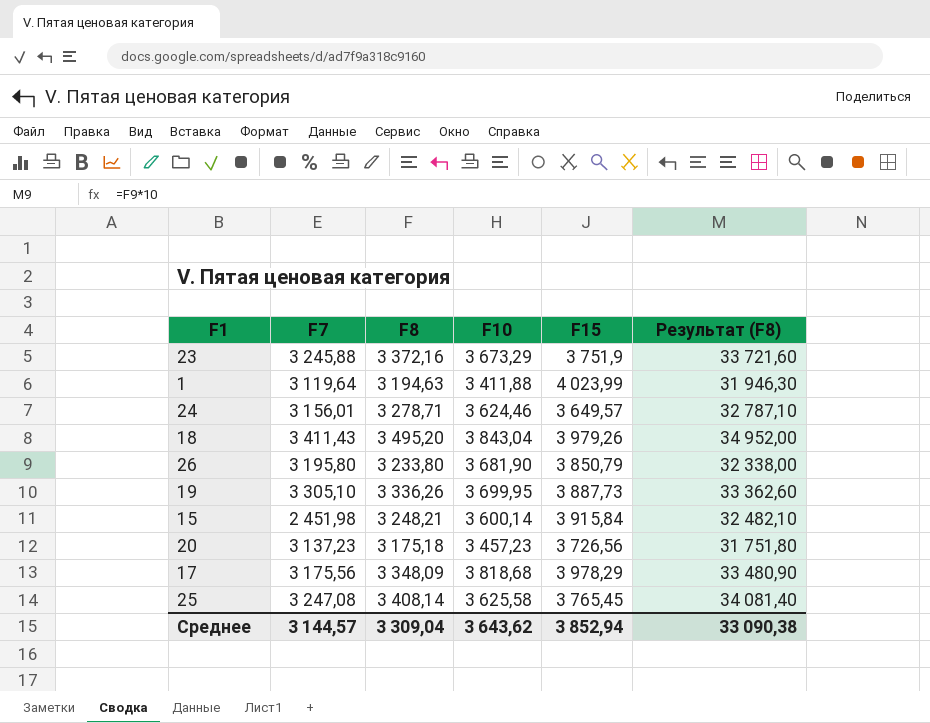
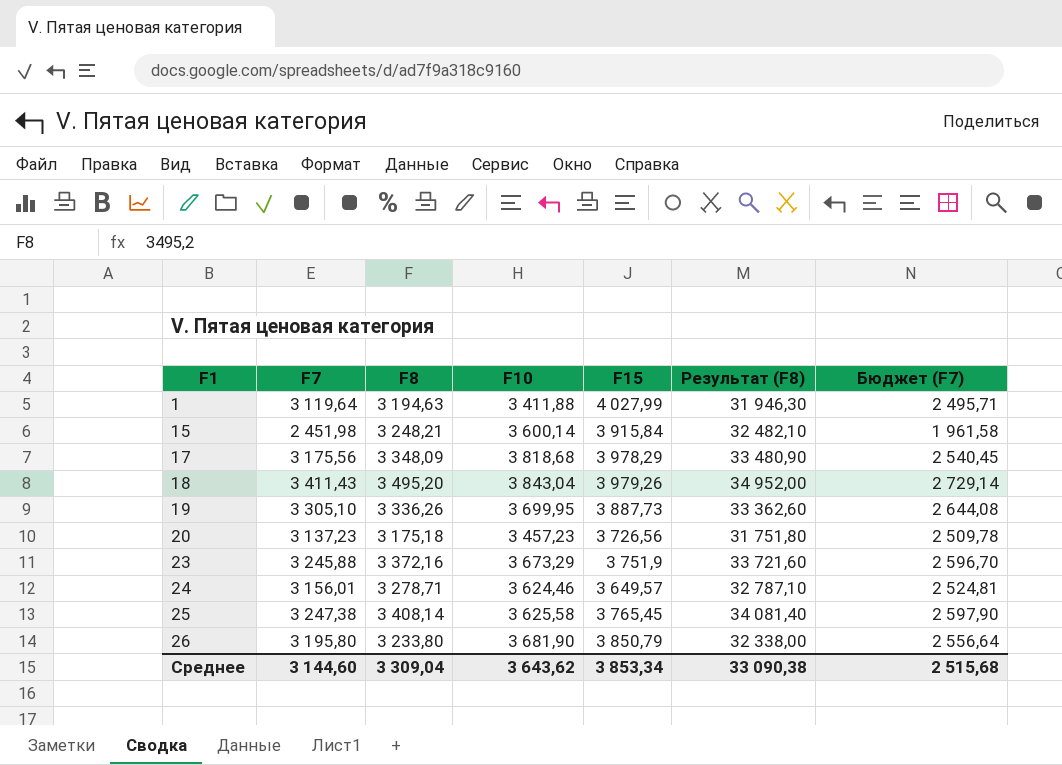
row order: none -> F1 ascending
column Бюджет (F7) | formula: none -> [F7] * 0,8
1 | F15: 4 023,99 -> 4 027,99
25 | F7: 3 247,08 -> 3 247,38
Среднее | F7: 3 144,57 -> 3 144,60
Среднее | F15: 3 852,94 -> 3 853,34

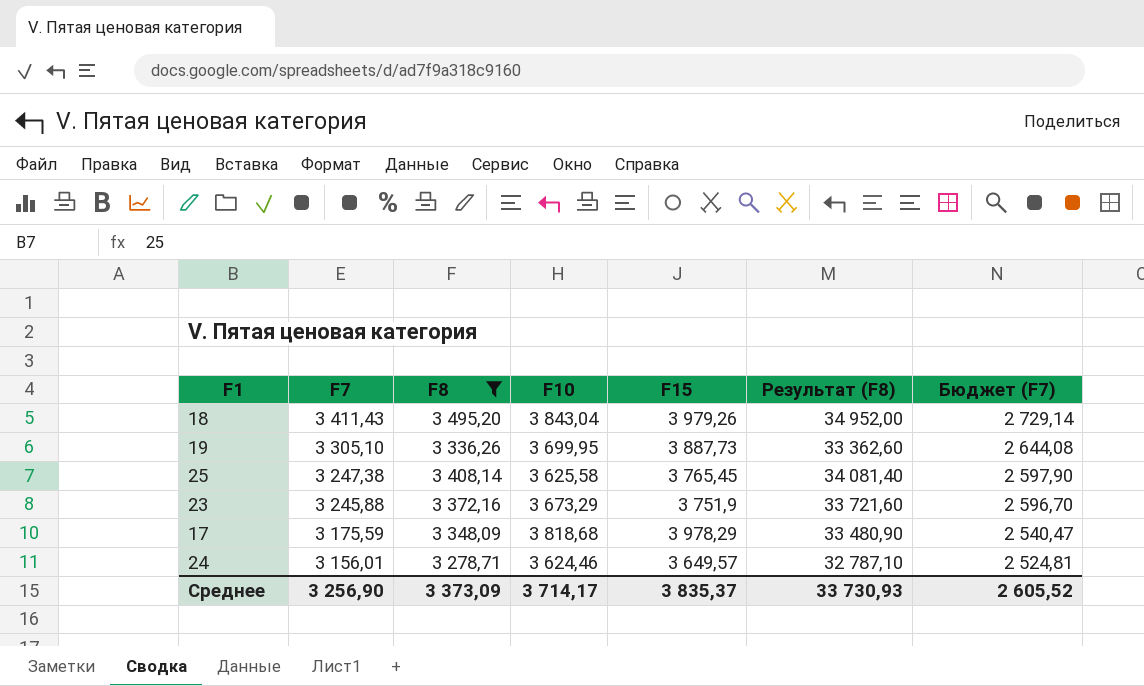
filter: none -> F8 >= 3 278,71
row order: F1 ascending -> F7 descending
17 | F7: 3 175,56 -> 3 175,59
17 | Бюджет (F7): 2 540,45 -> 2 540,47
Среднее | F7: 3 144,60 -> 3 256,90
Среднее | F8: 3 309,04 -> 3 373,09
Среднее | F10: 3 643,62 -> 3 714,17
Среднее | F15: 3 853,34 -> 3 835,37
Среднее | Результат (F8): 33 090,38 -> 33 730,93
Среднее | Бюджет (F7): 2 515,68 -> 2 605,52

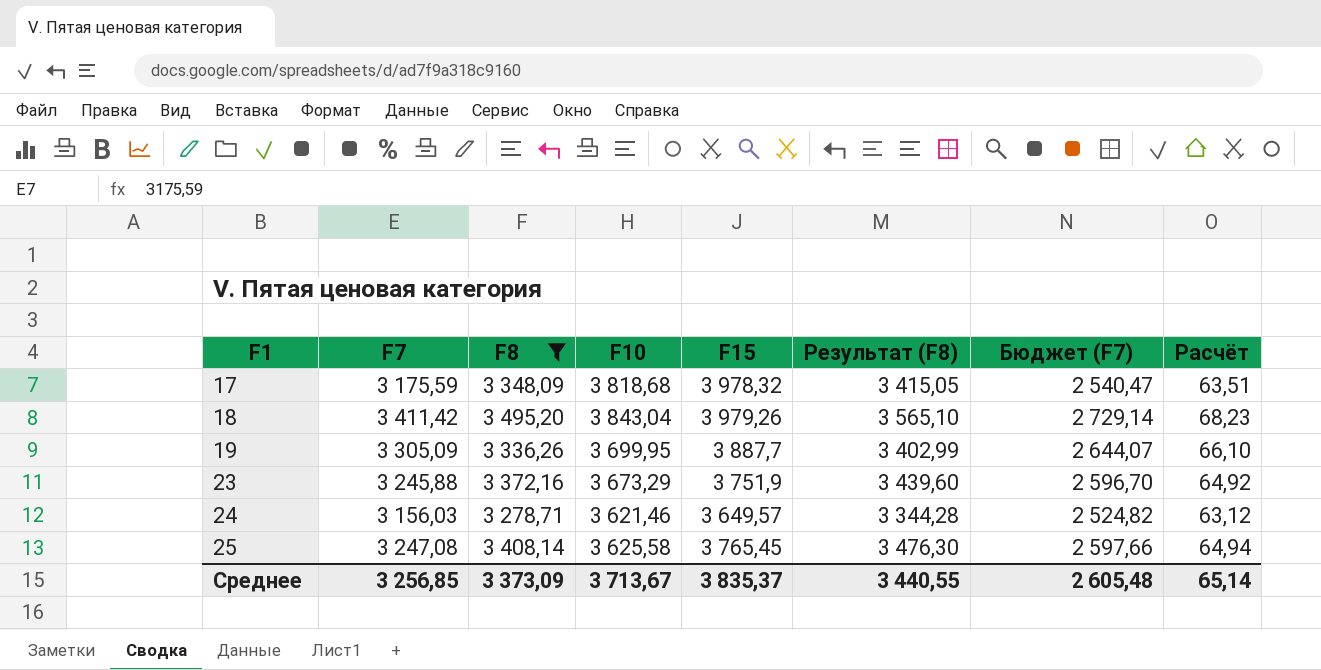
row order: F7 descending -> F1 ascending
column Результат (F8) | formula: [F8] * 10 -> [F8] * 1,02
column Расчёт | formula: none -> [F7] * 0,02
17 | F15: 3 978,29 -> 3 978,32
18 | F7: 3 411,43 -> 3 411,42
19 | F7: 3 305,10 -> 3 305,09
19 | F15: 3 887,73 -> 3 887,7
19 | Бюджет (F7): 2 644,08 -> 2 644,07
24 | F7: 3 156,01 -> 3 156,03
24 | F10: 3 624,46 -> 3 621,46
24 | Бюджет (F7): 2 524,81 -> 2 524,82
25 | F7: 3 247,38 -> 3 247,08
25 | Бюджет (F7): 2 597,90 -> 2 597,66
Среднее | F7: 3 256,90 -> 3 256,85
Среднее | F10: 3 714,17 -> 3 713,67
Среднее | Результат (F8): 33 730,93 -> 3 440,55
Среднее | Бюджет (F7): 2 605,52 -> 2 605,48

